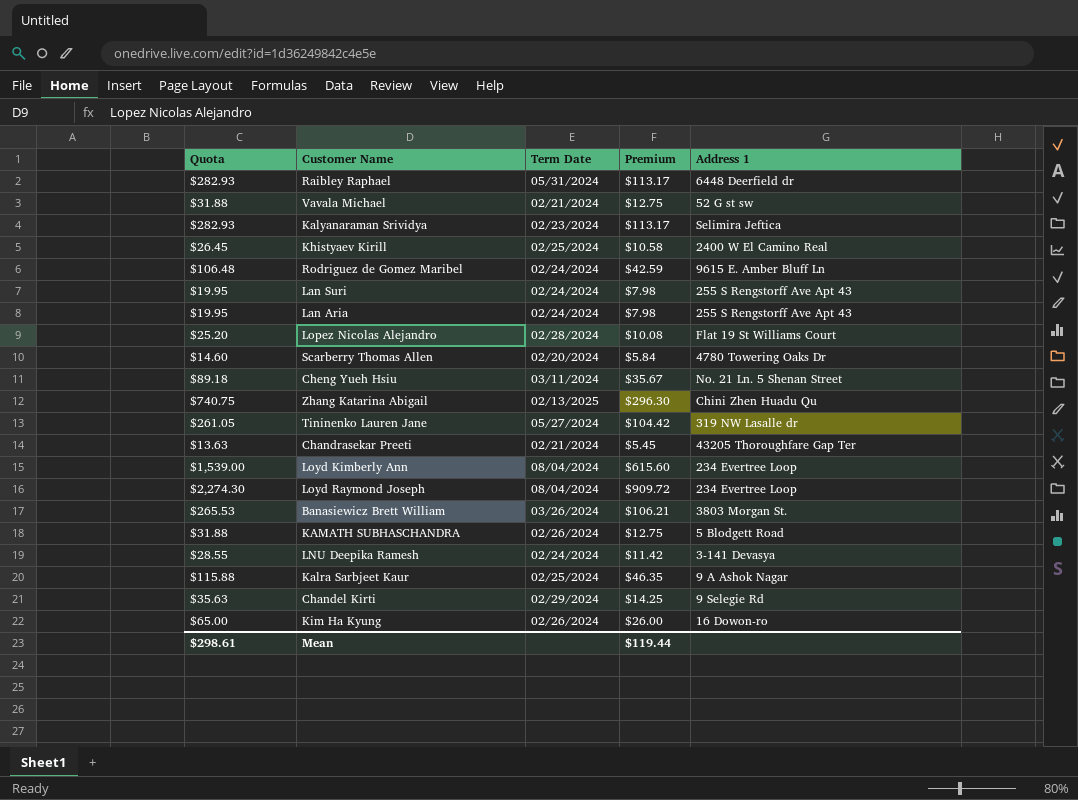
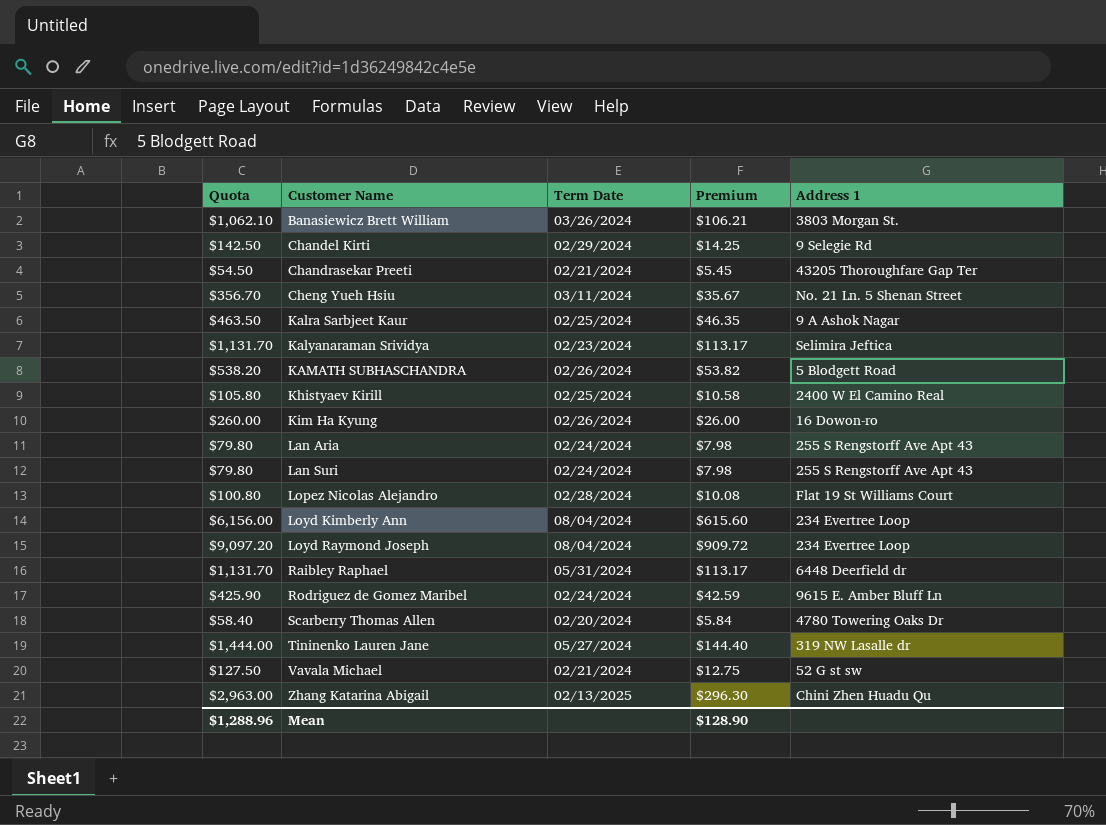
row order: none -> Customer Name ascending
column Quota | formula: [Premium] * 2.5 -> [Premium] * 10
row LNU Deepika Ramesh: $28.55 | 02/24/2024 | $11.42 | 3-141 Devasya -> none
KAMATH SUBHASCHANDRA | Premium: $12.75 -> $53.82
Tininenko Lauren Jane | Premium: $104.42 -> $144.40
Mean | Quota: $298.61 -> $1,288.96
Mean | Premium: $119.44 -> $128.90

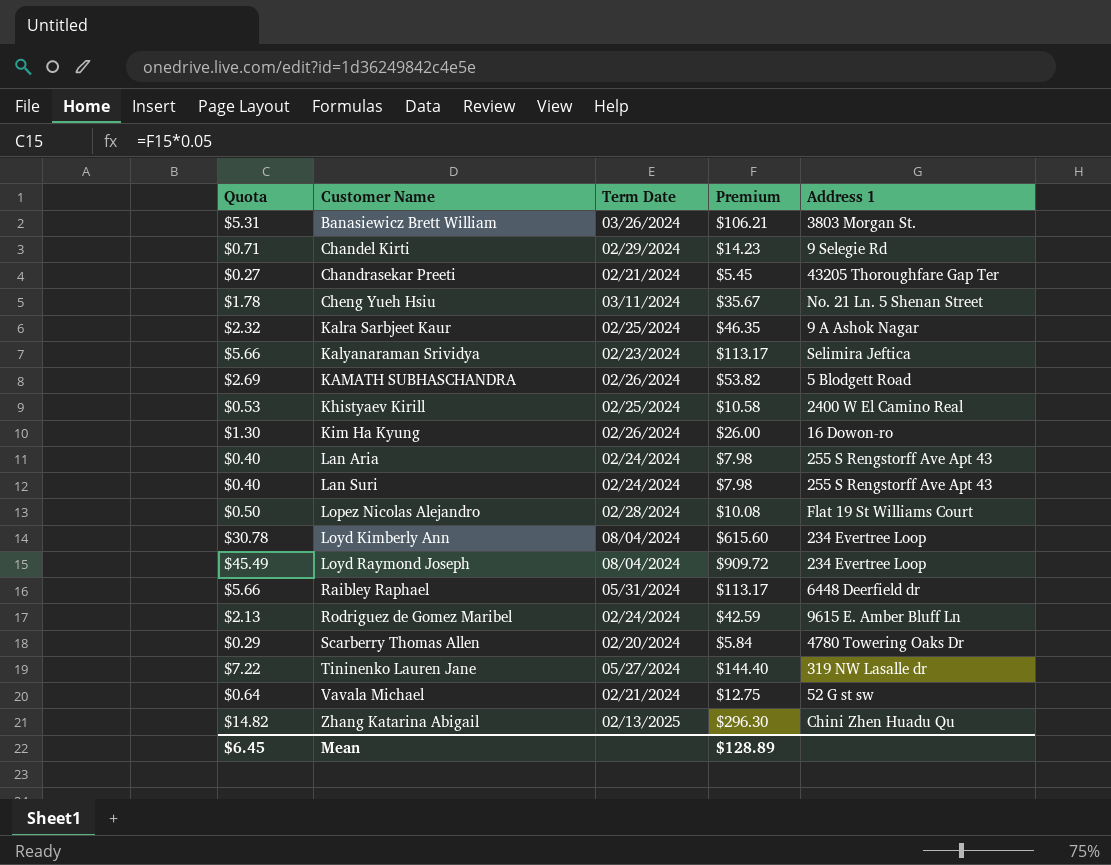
column Quota | formula: [Premium] * 10 -> [Premium] * 0.05
Chandel Kirti | Premium: $14.25 -> $14.23
Mean | Quota: $1,288.96 -> $6.45
Mean | Premium: $128.90 -> $128.89

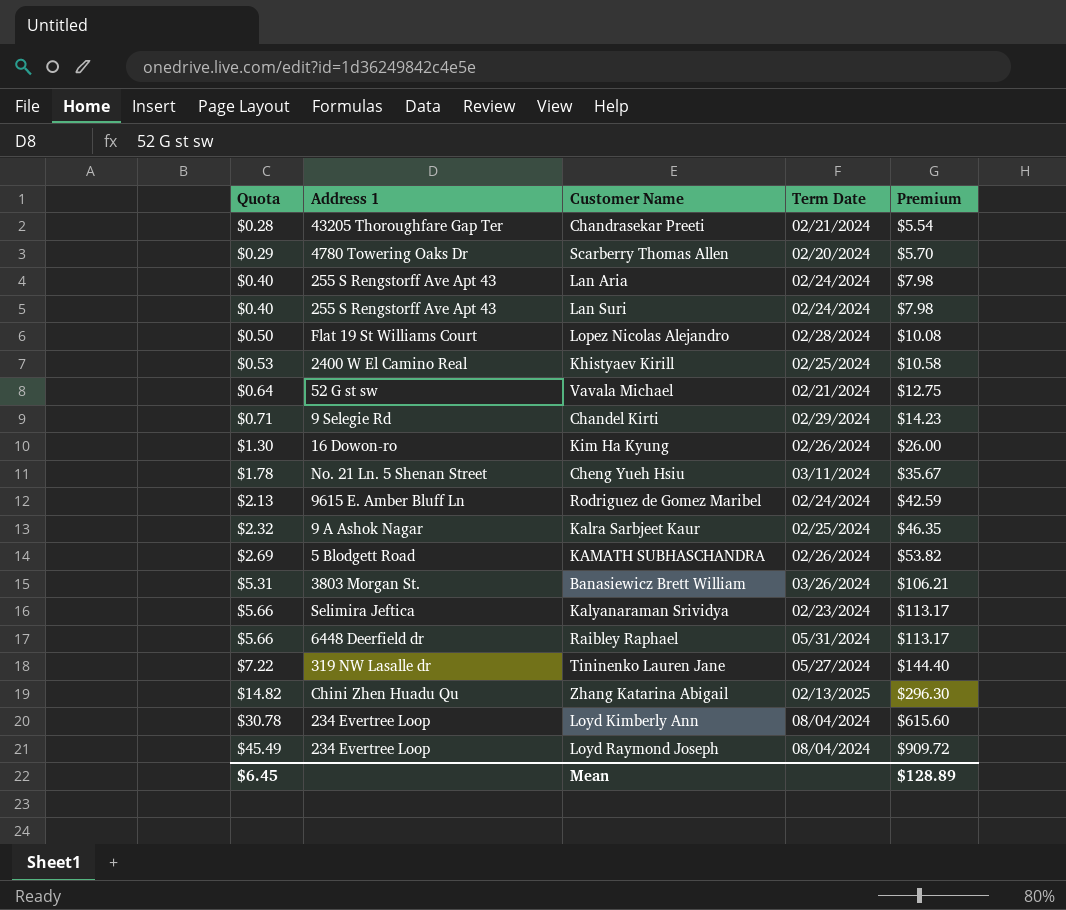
row order: Customer Name ascending -> Quota ascending
column Address 1 | position: 5 -> 2
Chandrasekar Preeti | Quota: $0.27 -> $0.28
Chandrasekar Preeti | Premium: $5.45 -> $5.54
Scarberry Thomas Allen | Premium: $5.84 -> $5.70

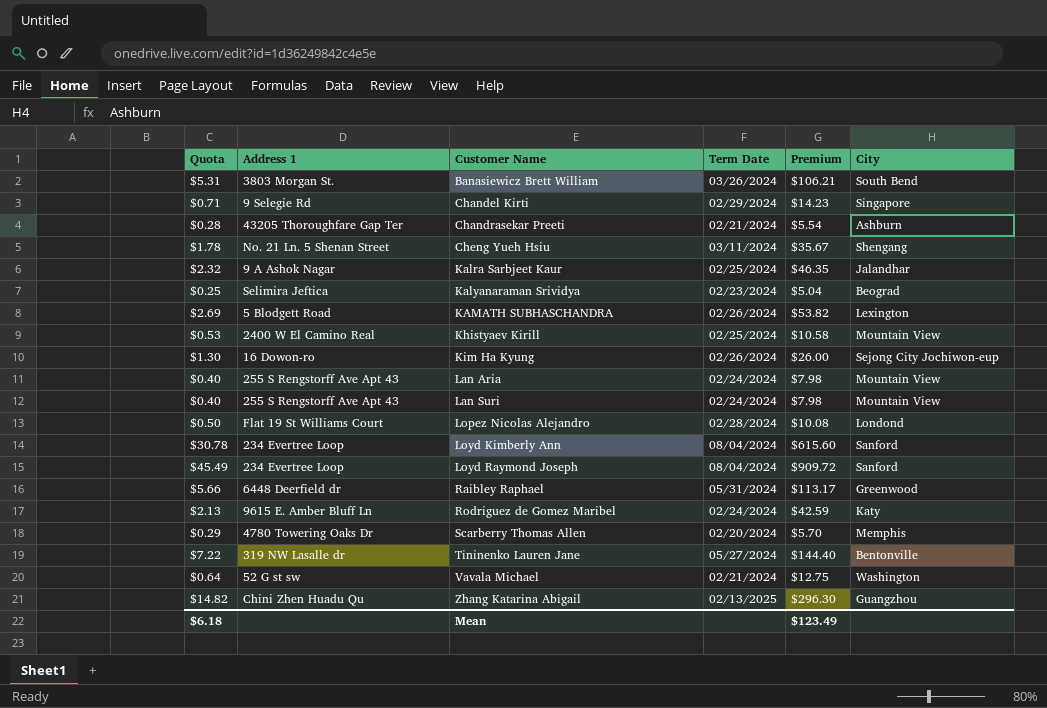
row order: Quota ascending -> Customer Name ascending
column City | position: none -> 6
Kalyanaraman Srividya | Quota: $5.66 -> $0.25
Kalyanaraman Srividya | Premium: $113.17 -> $5.04
Mean | Quota: $6.45 -> $6.18
Mean | Premium: $128.89 -> $123.49

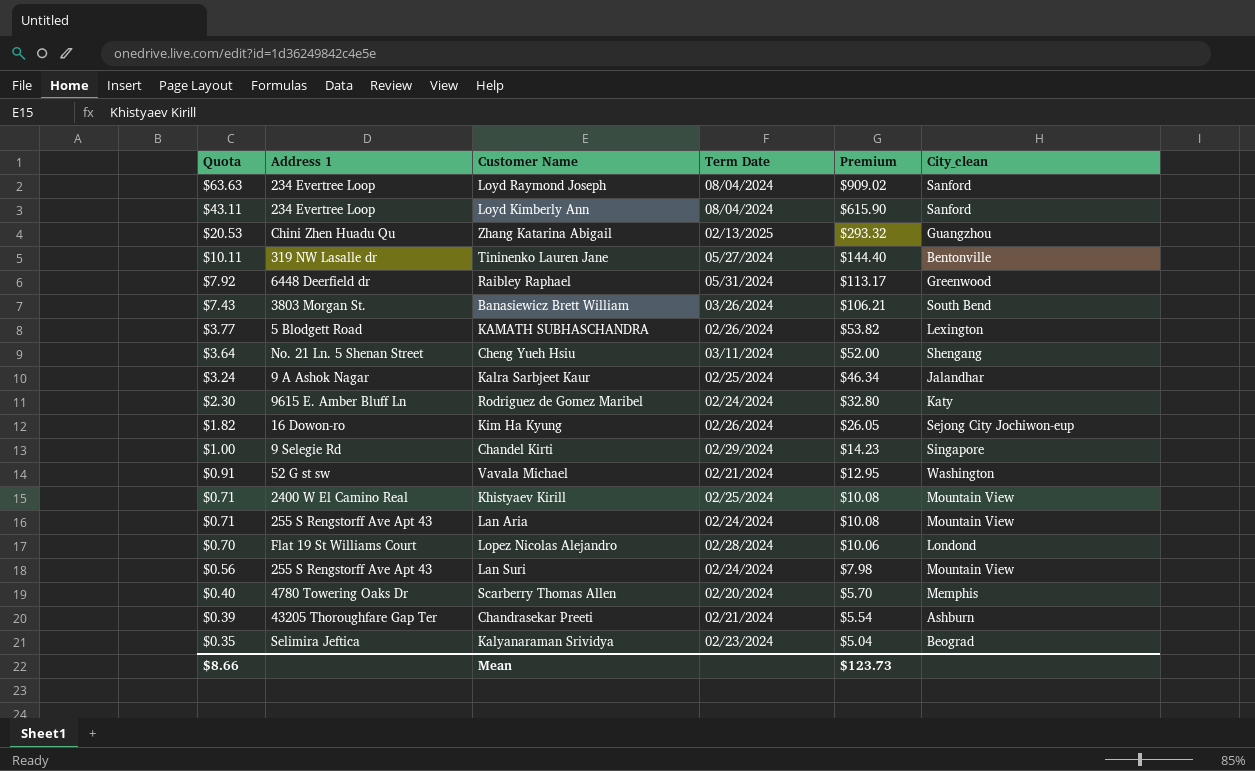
row order: Customer Name ascending -> Quota descending
column Quota | formula: [Premium] * 0.05 -> [Premium] * 0.07
column name: City -> City_clean
Loyd Raymond Joseph | Premium: $909.72 -> $909.02
Loyd Kimberly Ann | Premium: $615.60 -> $615.90
Zhang Katarina Abigail | Premium: $296.30 -> $293.32
Cheng Yueh Hsiu | Premium: $35.67 -> $52.00
Kalra Sarbjeet Kaur | Premium: $46.35 -> $46.34
Rodriguez de Gomez Maribel | Premium: $42.59 -> $32.80
Kim Ha Kyung | Premium: $26.00 -> $26.05
Vavala Michael | Premium: $12.75 -> $12.95
Khistyaev Kirill | Premium: $10.58 -> $10.08
Lan Aria | Premium: $7.98 -> $10.08
Lopez Nicolas Alejandro | Premium: $10.08 -> $10.06
Mean | Quota: $6.18 -> $8.66
Mean | Premium: $123.49 -> $123.73

